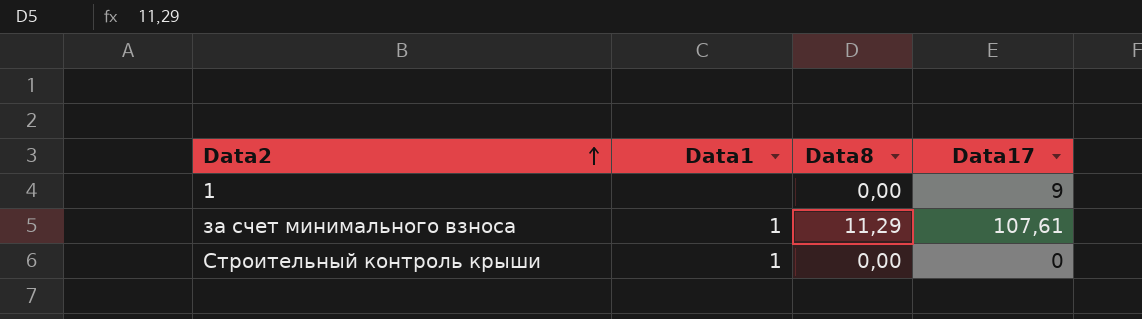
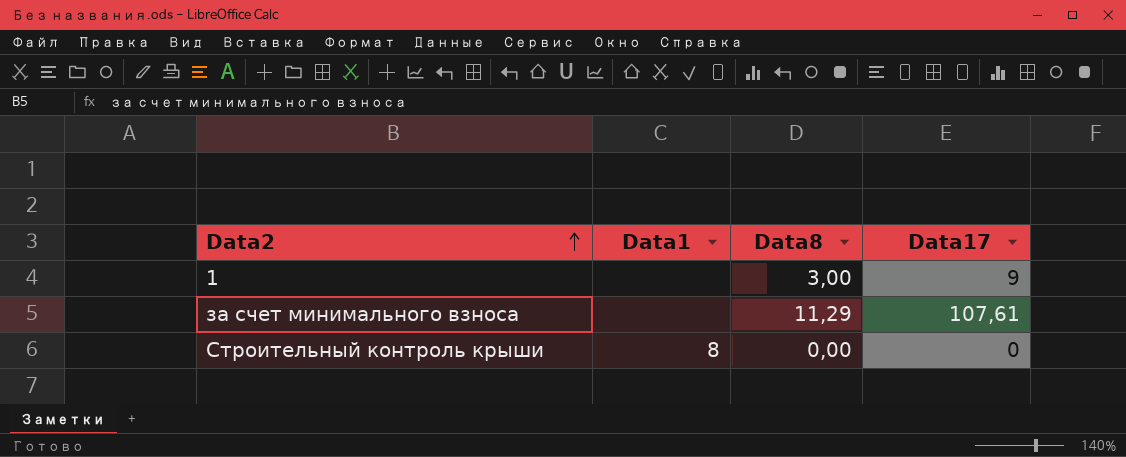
1 | Data8: 0,00 -> 3,00
за счет минимального взноса | Data1: 1 -> none
Строительный контроль крыши | Data1: 1 -> 8

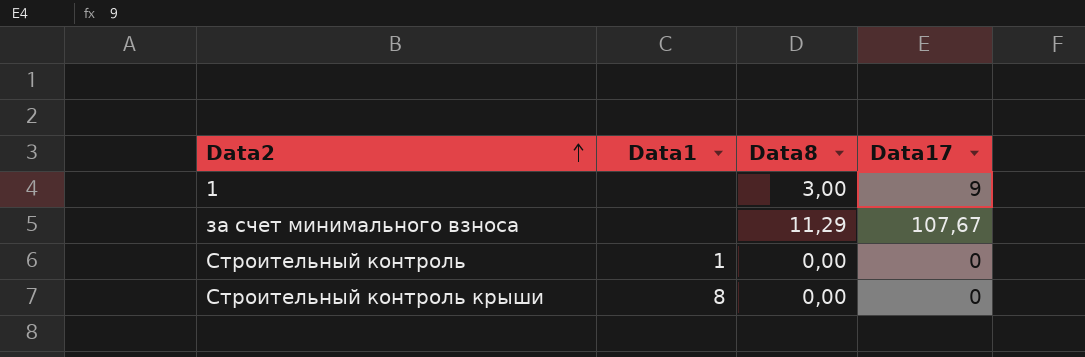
за счет минимального взноса | Data17: 107,61 -> 107,67
row Строительный контроль: none -> 1 | 0,00 | 0

